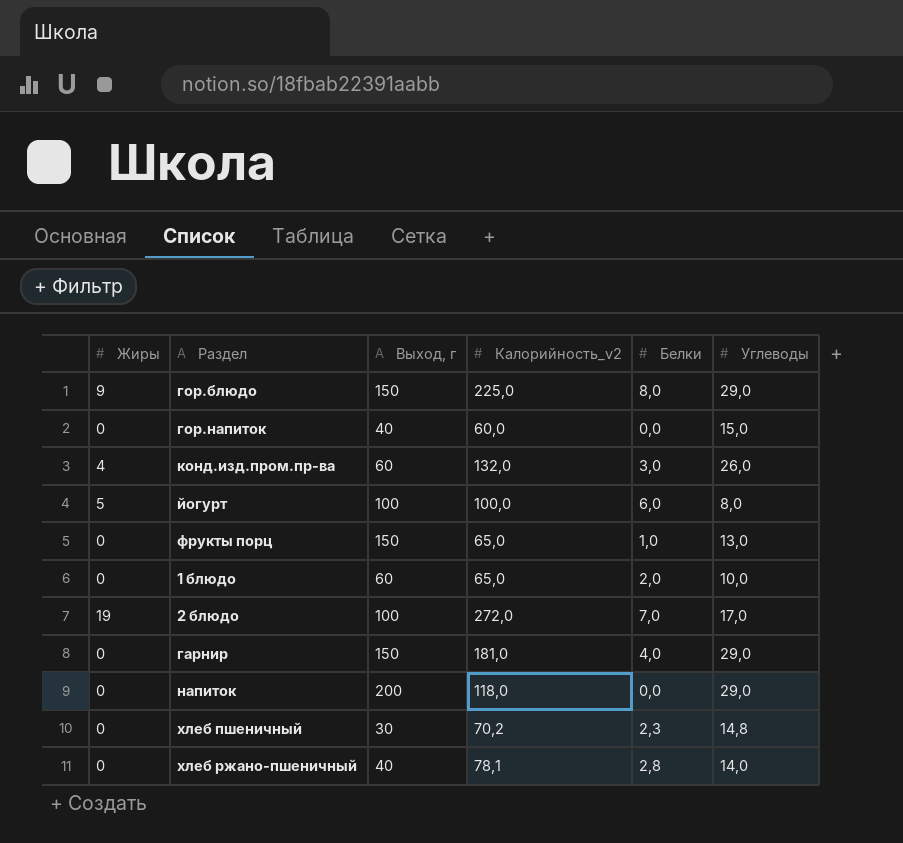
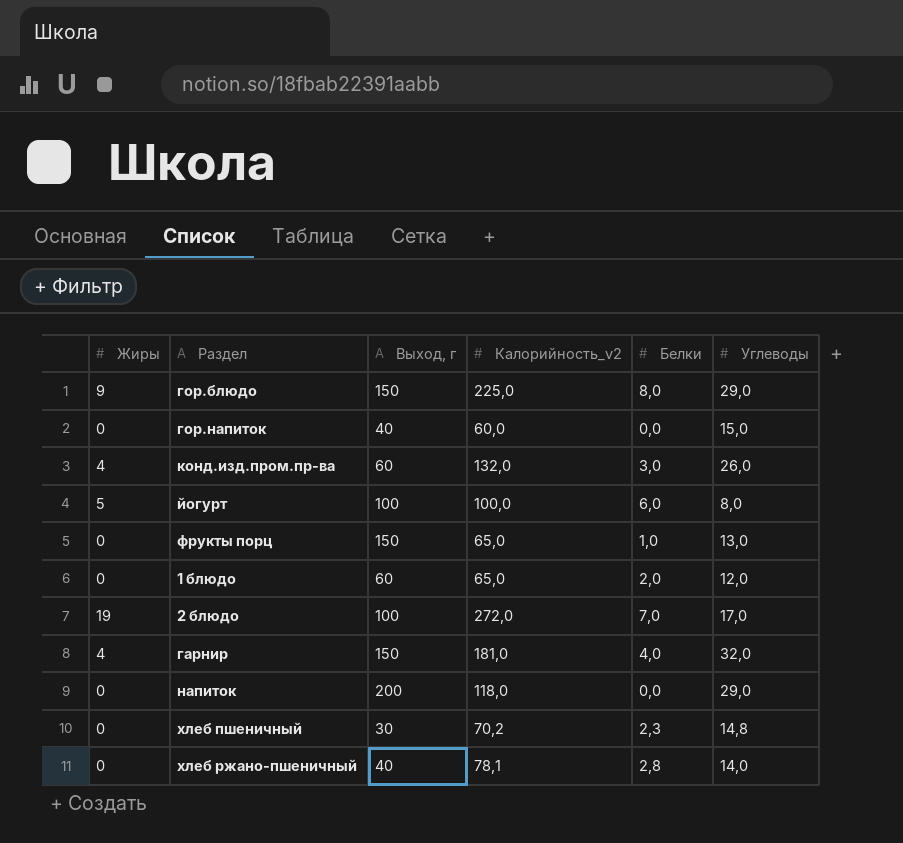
1 блюдо | Углеводы: 10,0 -> 12,0
гарнир | Жиры: 0 -> 4
гарнир | Углеводы: 29,0 -> 32,0

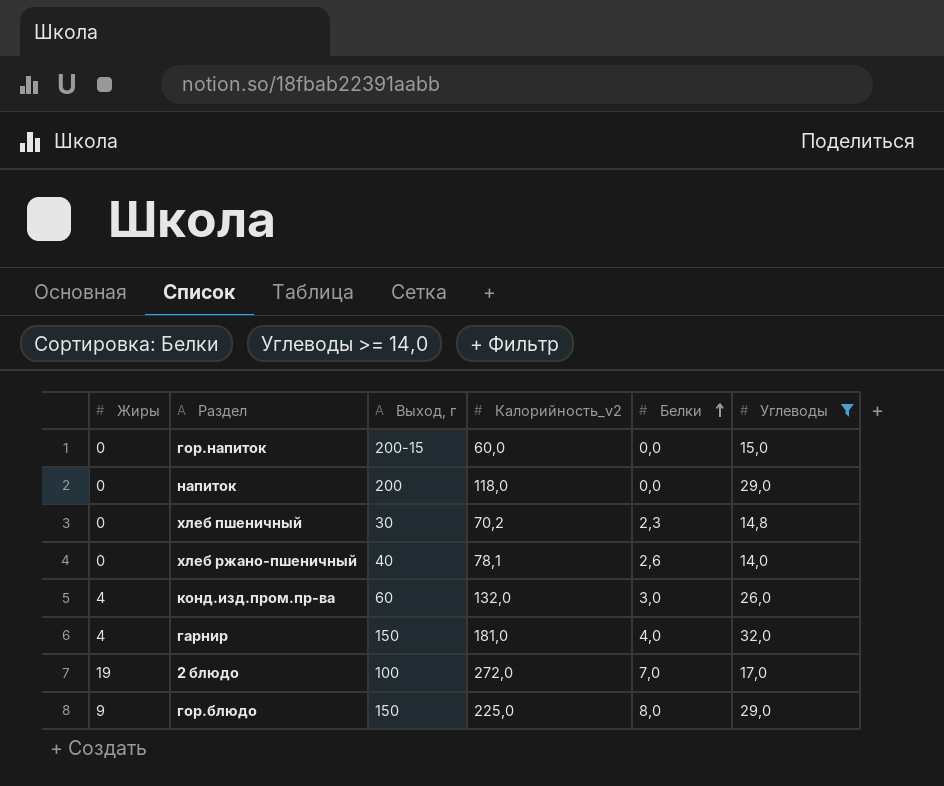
filter: none -> Углеводы >= 14,0
row order: none -> Белки ascending
гор.напиток | Выход, г: 40 -> 200-15
хлеб ржано-пшеничный | Белки: 2,8 -> 2,6

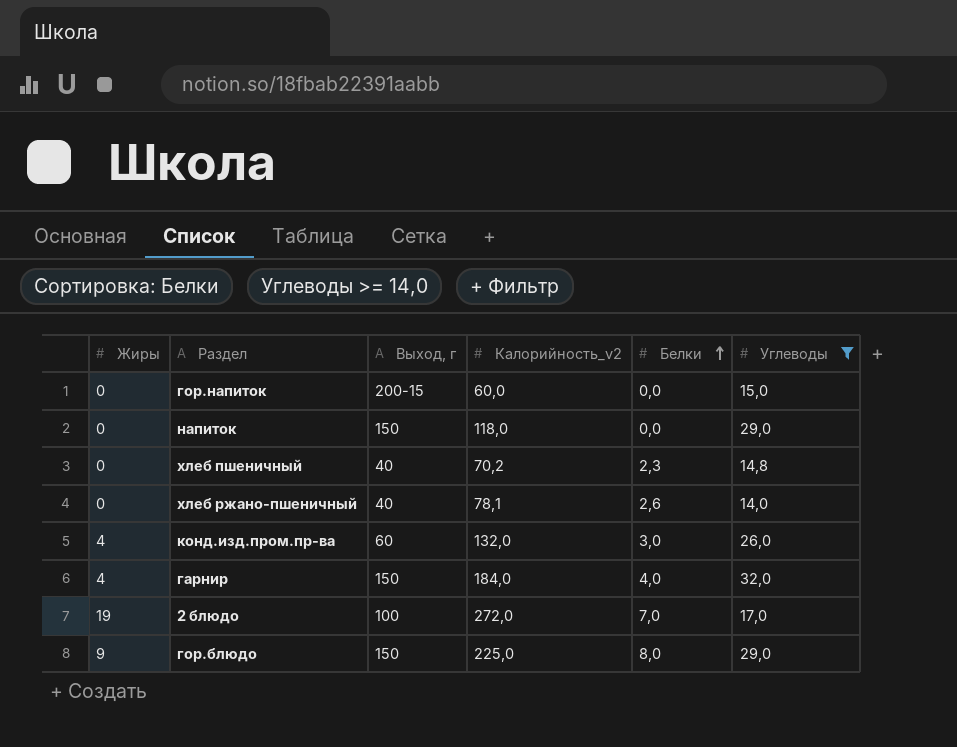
напиток | Выход, г: 200 -> 150
хлеб пшеничный | Выход, г: 30 -> 40
гарнир | Калорийность_v2: 181,0 -> 184,0

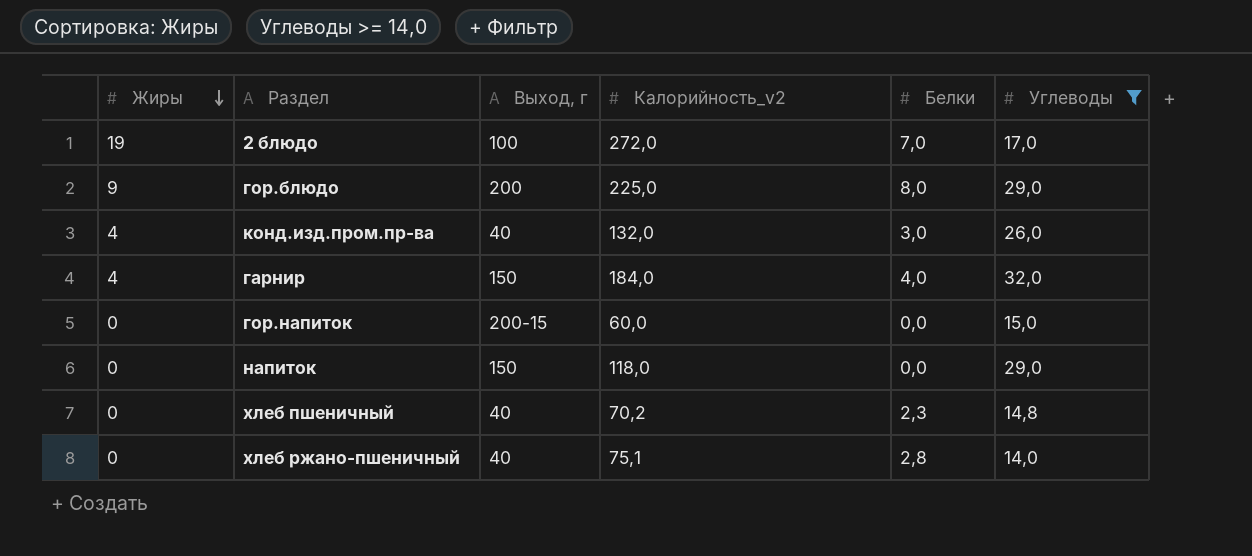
row order: Белки ascending -> Жиры descending
гор.блюдо | Выход, г: 150 -> 200
конд.изд.пром.пр-ва | Выход, г: 60 -> 40
хлеб ржано-пшеничный | Калорийность_v2: 78,1 -> 75,1
хлеб ржано-пшеничный | Белки: 2,6 -> 2,8

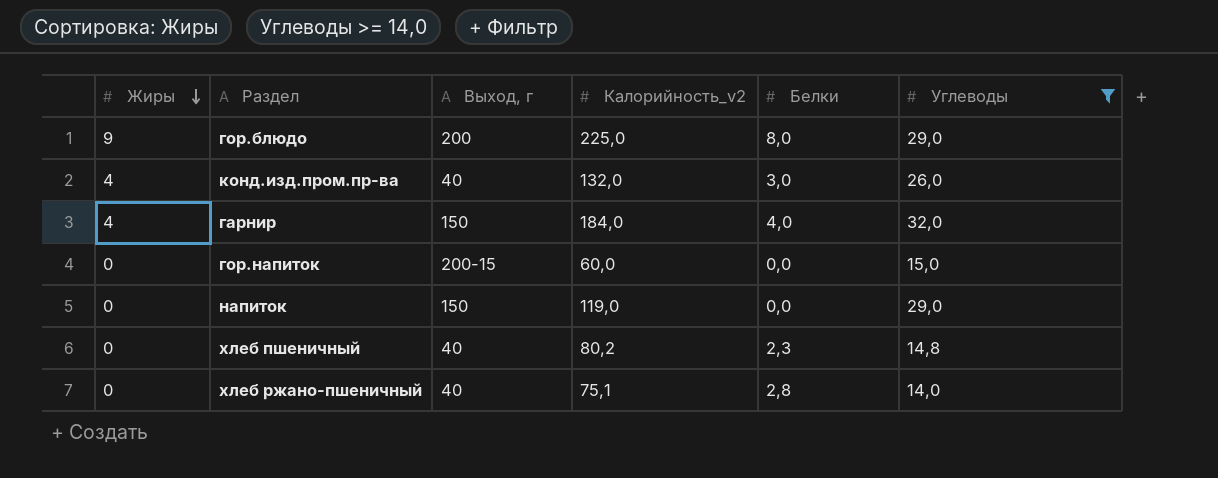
row 2 блюдо: 19 | 100 | 272,0 | 7,0 | 17,0 -> none
напиток | Калорийность_v2: 118,0 -> 119,0
хлеб пшеничный | Калорийность_v2: 70,2 -> 80,2

